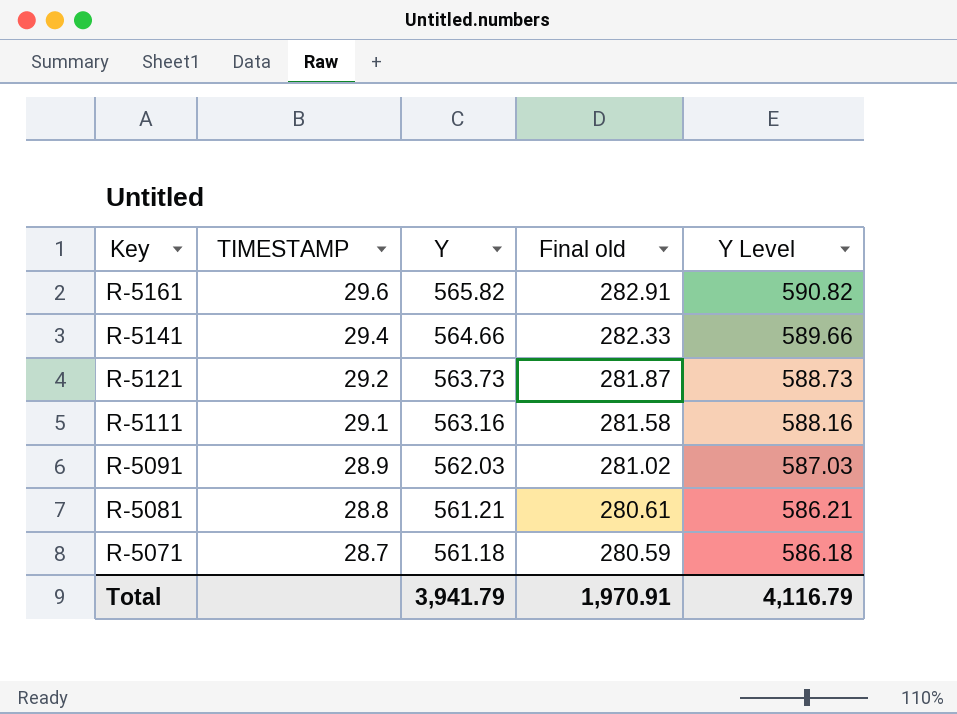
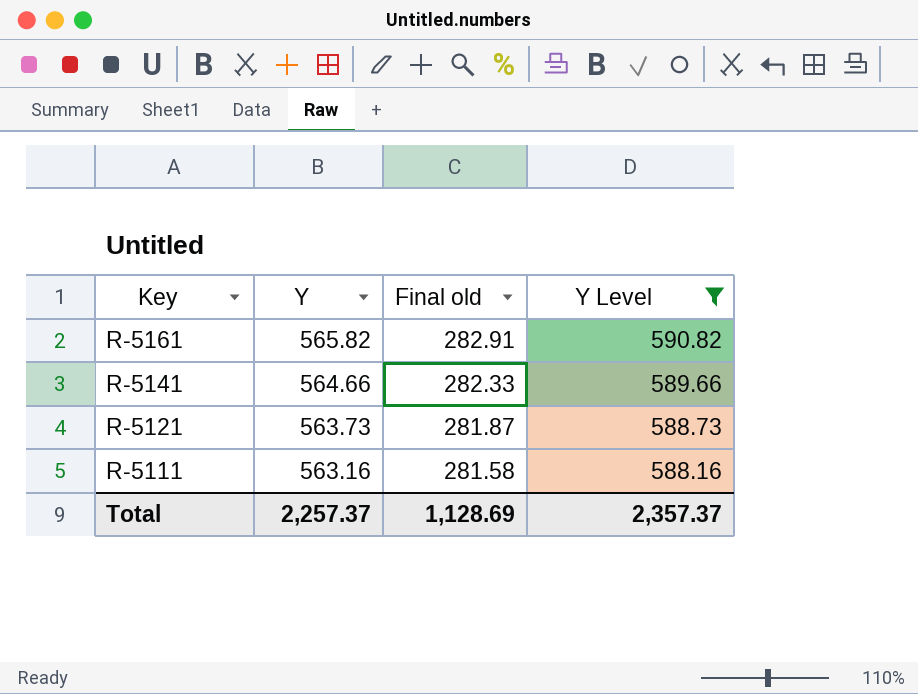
filter: none -> Y Level >= 588.16
column TIMESTAMP | position: 2 -> none
Total | Y: 3,941.79 -> 2,257.37
Total | Final old: 1,970.91 -> 1,128.69
Total | Y Level: 4,116.79 -> 2,357.37

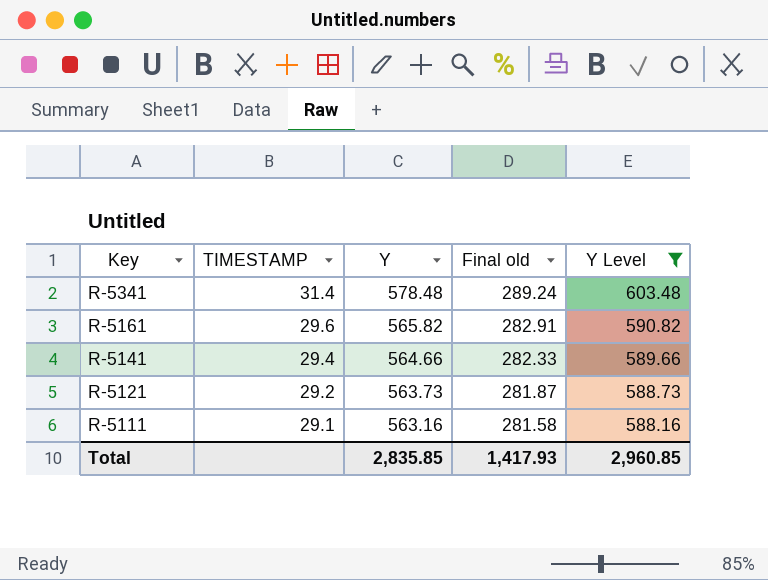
column TIMESTAMP | position: none -> 2
row R-5341: none -> 31.4 | 578.48 | 289.24 | 603.48
Total | Y: 2,257.37 -> 2,835.85
Total | Final old: 1,128.69 -> 1,417.93
Total | Y Level: 2,357.37 -> 2,960.85

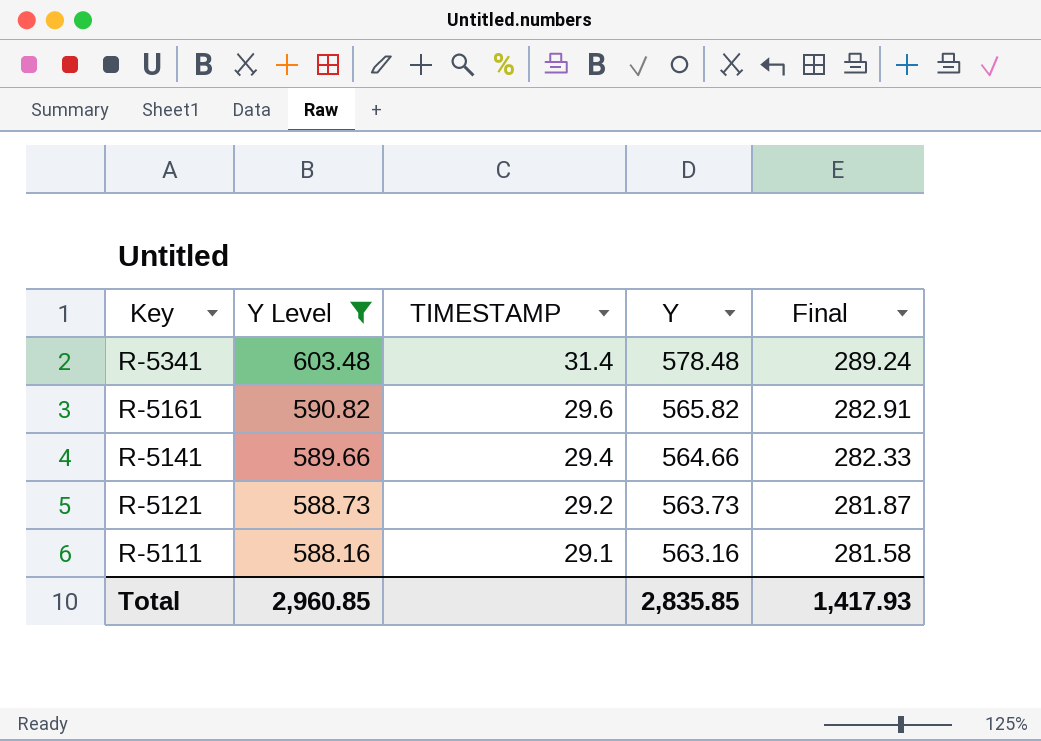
column Y Level | position: 5 -> 2
column name: Final old -> Final

